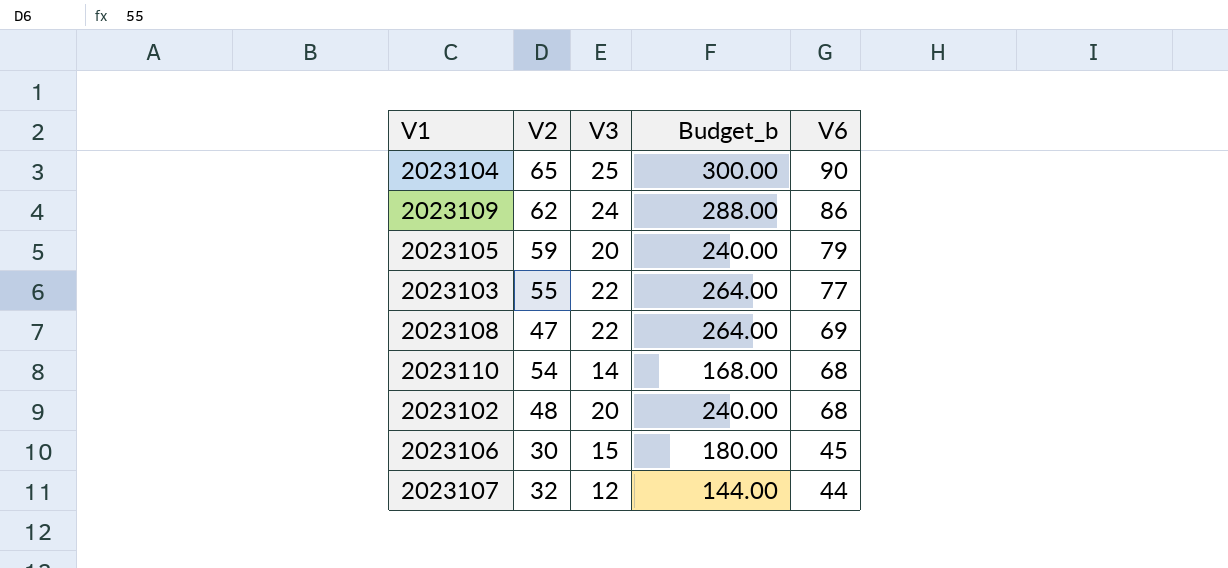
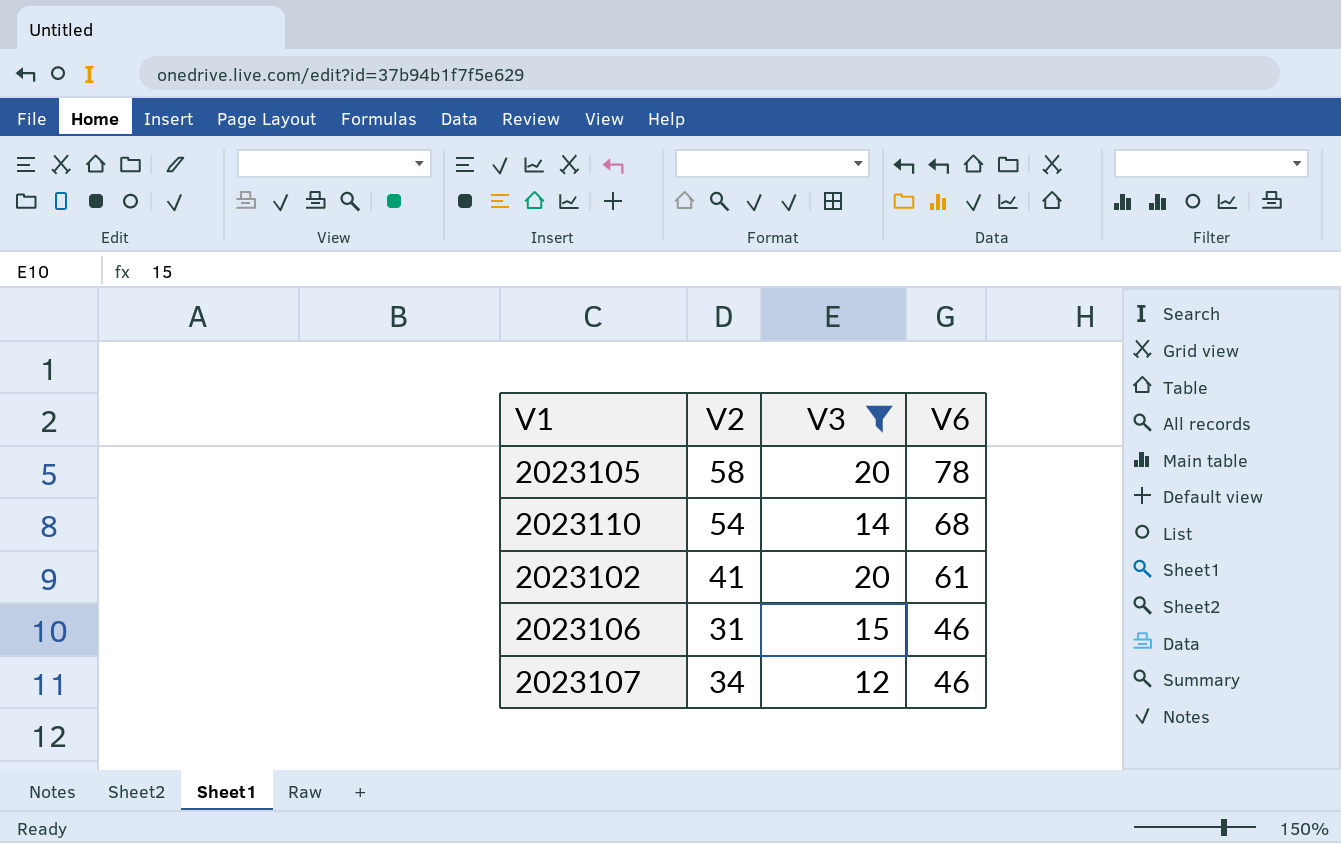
filter: none -> V3 <= 20
column Budget_b | formula: [V3] * 12 -> none
2023105 | V2: 59 -> 58
2023105 | V6: 79 -> 78
2023102 | V2: 48 -> 41
2023102 | V6: 68 -> 61
2023106 | V2: 30 -> 31
2023106 | V6: 45 -> 46
2023107 | V2: 32 -> 34
2023107 | V6: 44 -> 46

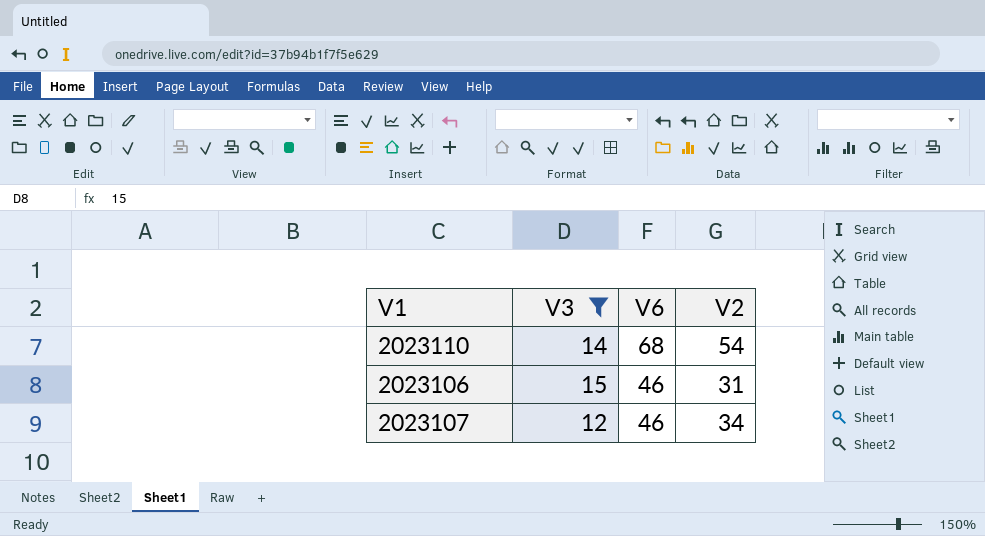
column V2 | position: 2 -> 4
row 2023105: 58 | 20 | 78 -> none
row 2023102: 41 | 20 | 61 -> none

